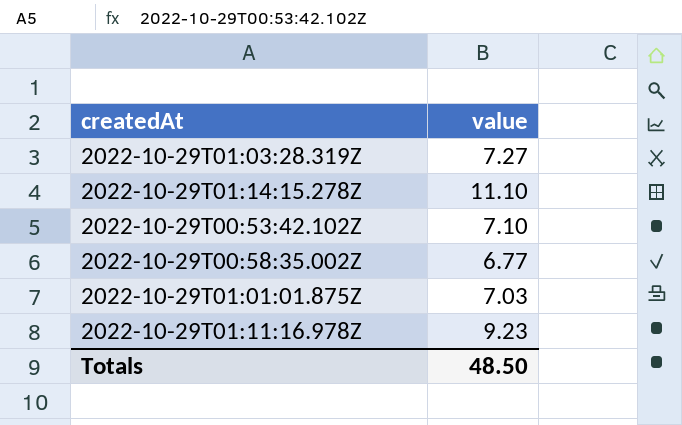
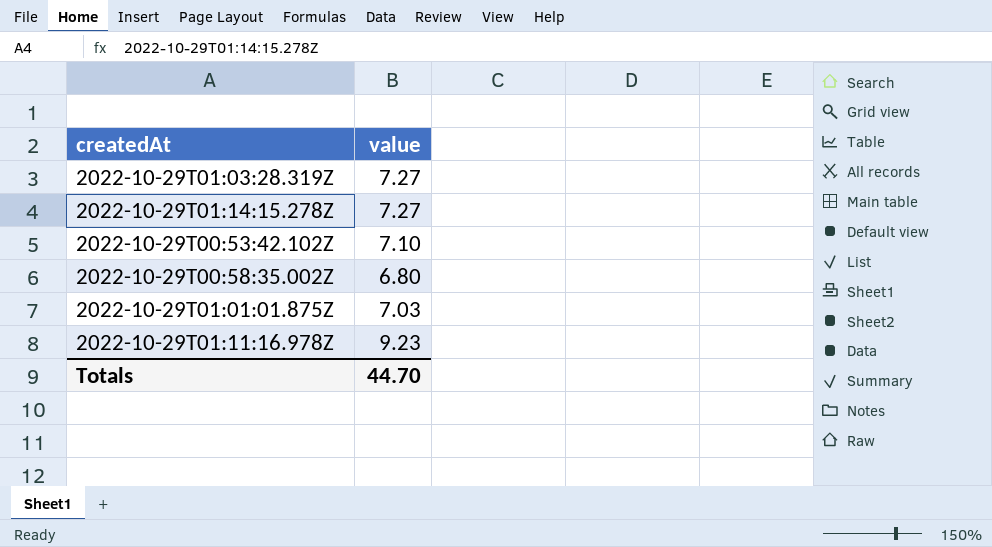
2022-10-29T01:14:15.278Z | value: 11.10 -> 7.27
2022-10-29T00:58:35.002Z | value: 6.77 -> 6.80
Totals | value: 48.50 -> 44.70

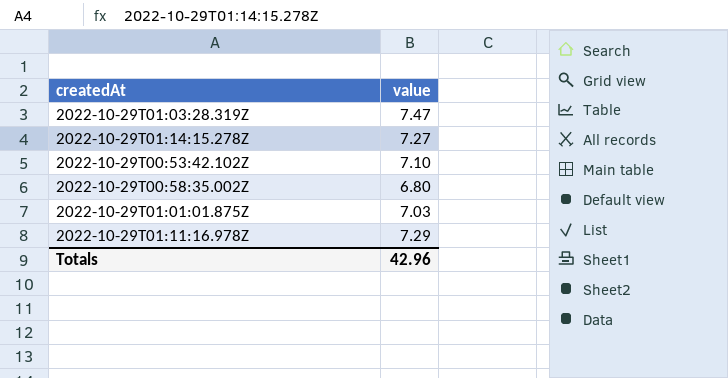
2022-10-29T01:03:28.319Z | value: 7.27 -> 7.47
2022-10-29T01:11:16.978Z | value: 9.23 -> 7.29
Totals | value: 44.70 -> 42.96

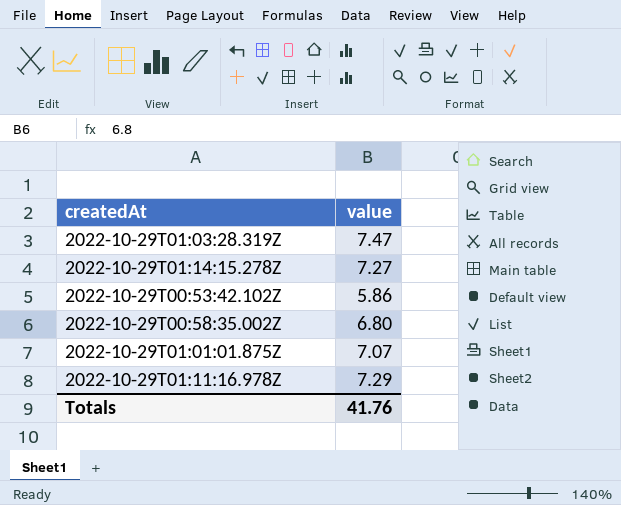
2022-10-29T00:53:42.102Z | value: 7.10 -> 5.86
2022-10-29T01:01:01.875Z | value: 7.03 -> 7.07
Totals | value: 42.96 -> 41.76

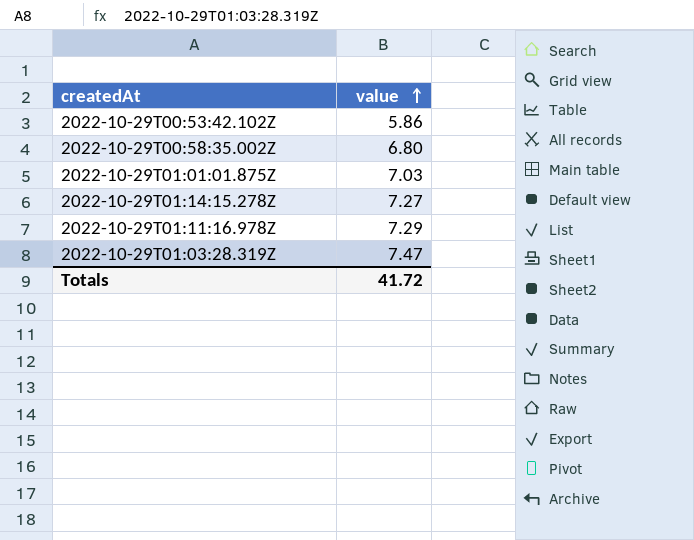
row order: none -> value ascending
2022-10-29T01:01:01.875Z | value: 7.07 -> 7.03
Totals | value: 41.76 -> 41.72

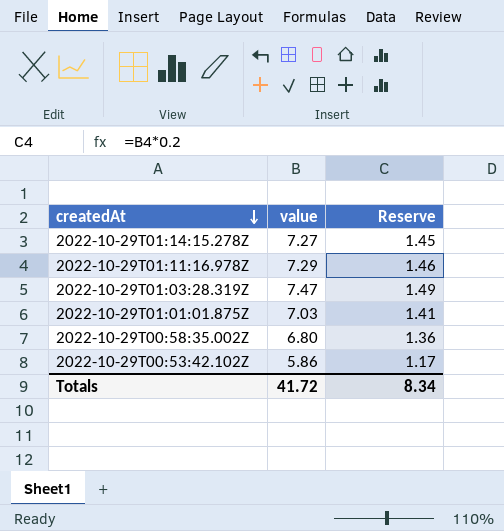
row order: value ascending -> createdAt descending
column Reserve | formula: none -> [value] * 0.2

